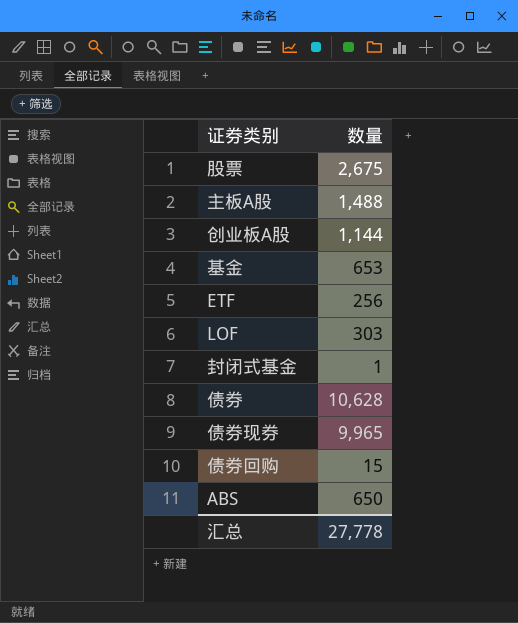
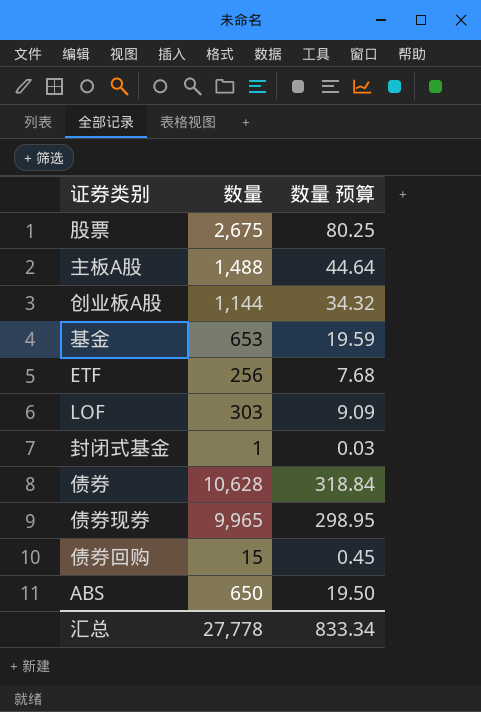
column 数量 预算 | formula: none -> [数量] * 0.03

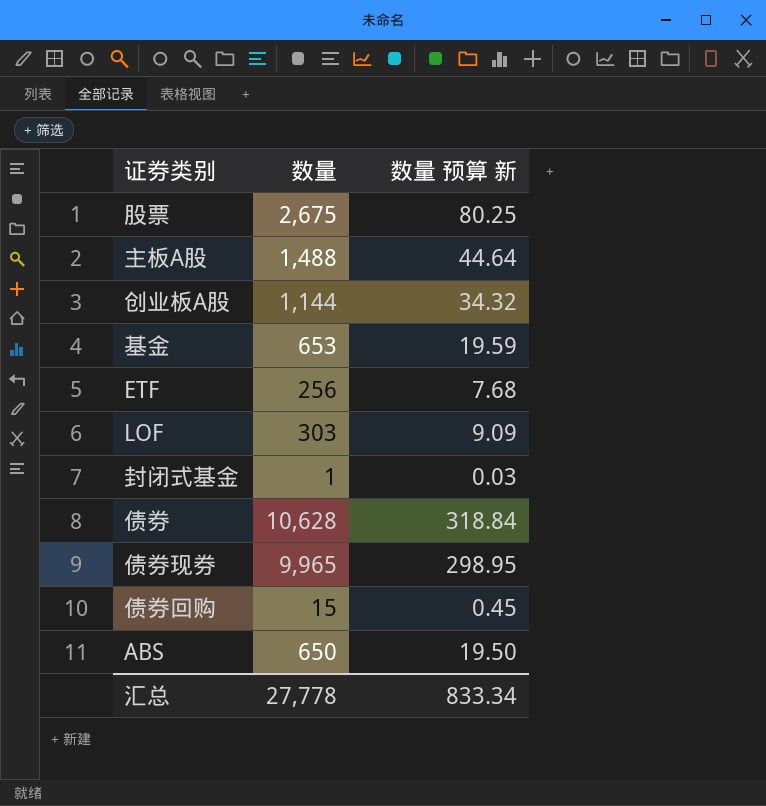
column name: 数量 预算 -> 数量 预算 新

